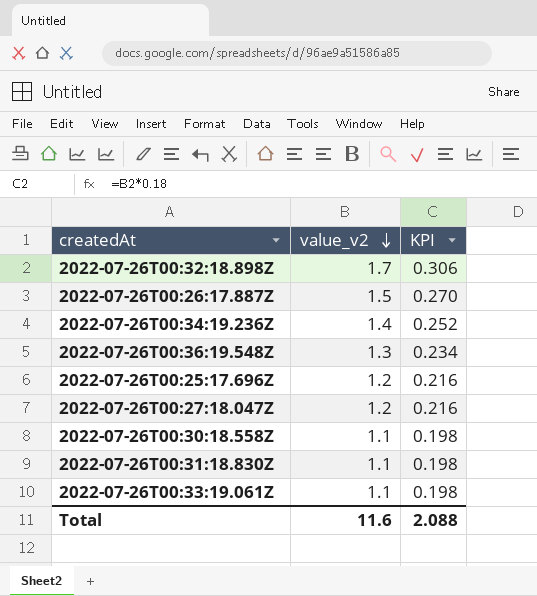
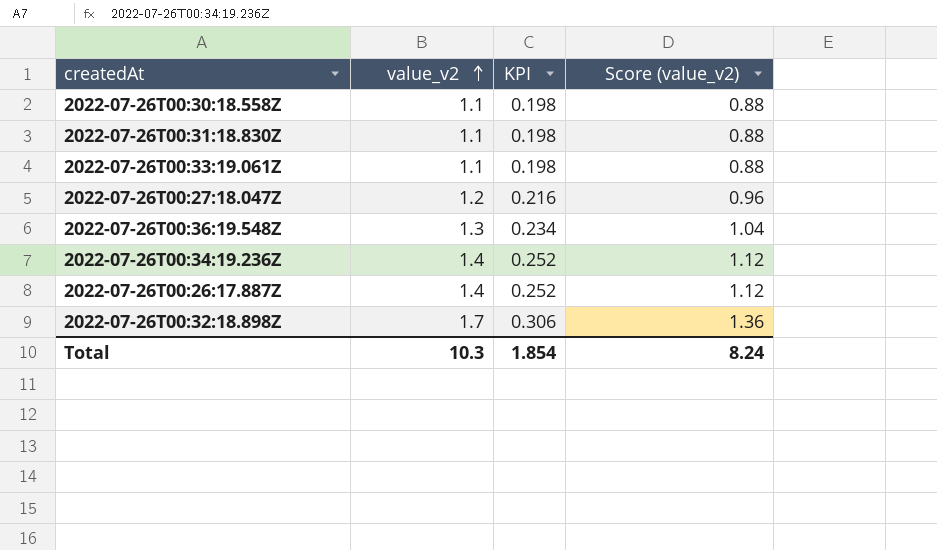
row order: value_v2 descending -> value_v2 ascending
column Score (value_v2) | formula: none -> [value_v2] * 0.8
row 2022-07-26T00:25:17.696Z: 1.2 | 0.216 -> none
2022-07-26T00:26:17.887Z | value_v2: 1.5 -> 1.4
2022-07-26T00:26:17.887Z | KPI: 0.270 -> 0.252
Total | value_v2: 11.6 -> 10.3
Total | KPI: 2.088 -> 1.854

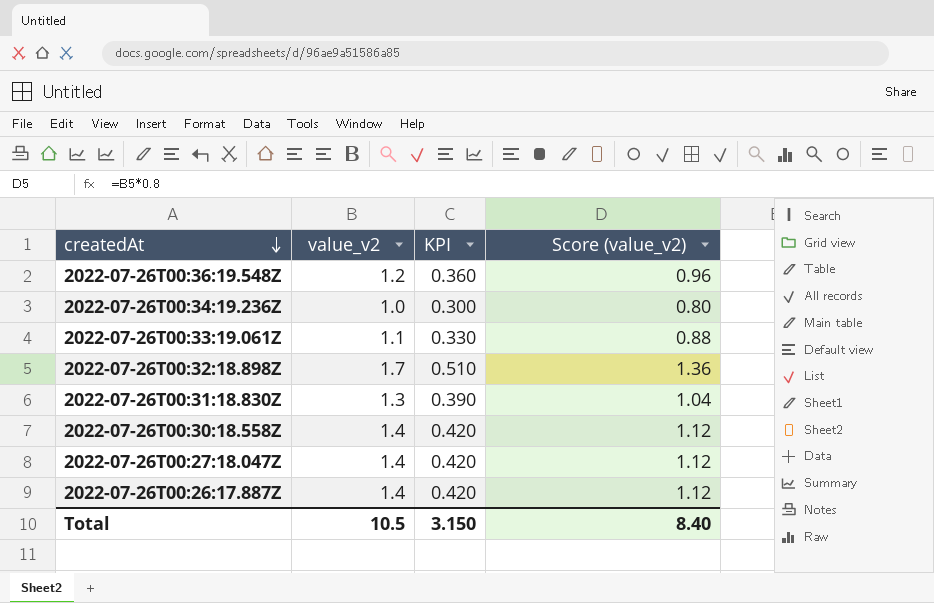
row order: value_v2 ascending -> createdAt descending
column KPI | formula: [value_v2] * 0.18 -> [value_v2] * 0.3
2022-07-26T00:36:19.548Z | value_v2: 1.3 -> 1.2
2022-07-26T00:36:19.548Z | Score (value_v2): 1.04 -> 0.96
2022-07-26T00:34:19.236Z | value_v2: 1.4 -> 1.0
2022-07-26T00:34:19.236Z | Score (value_v2): 1.12 -> 0.80
2022-07-26T00:31:18.830Z | value_v2: 1.1 -> 1.3
2022-07-26T00:31:18.830Z | Score (value_v2): 0.88 -> 1.04
2022-07-26T00:30:18.558Z | value_v2: 1.1 -> 1.4
2022-07-26T00:30:18.558Z | Score (value_v2): 0.88 -> 1.12
2022-07-26T00:27:18.047Z | value_v2: 1.2 -> 1.4
2022-07-26T00:27:18.047Z | Score (value_v2): 0.96 -> 1.12
Total | value_v2: 10.3 -> 10.5
Total | KPI: 1.854 -> 3.150
Total | Score (value_v2): 8.24 -> 8.40

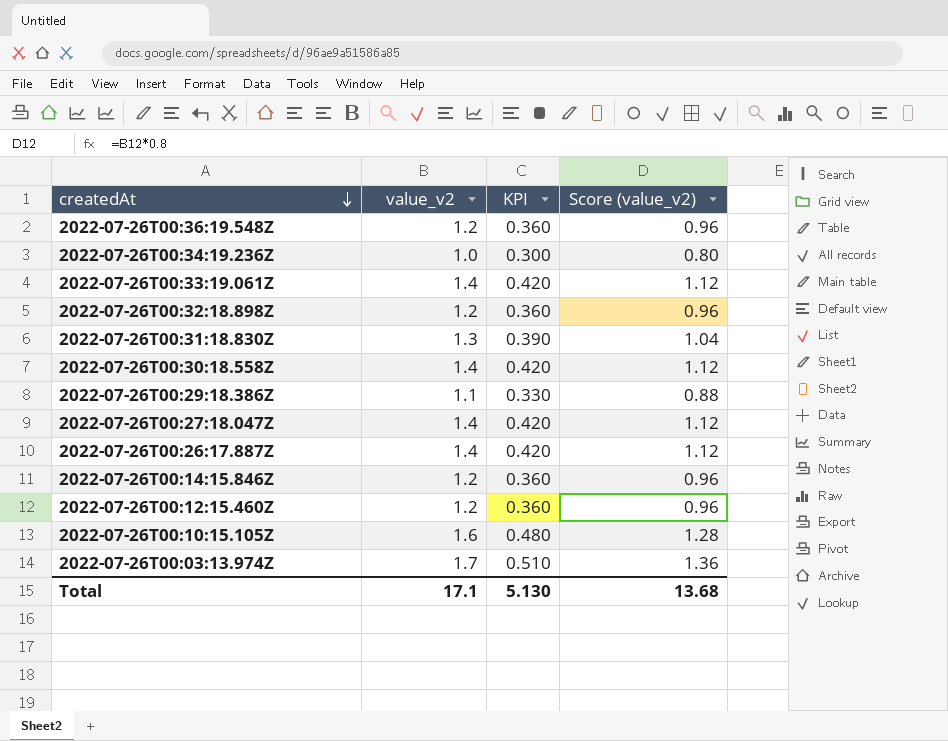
2022-07-26T00:33:19.061Z | value_v2: 1.1 -> 1.4
2022-07-26T00:33:19.061Z | KPI: 0.330 -> 0.420
2022-07-26T00:33:19.061Z | Score (value_v2): 0.88 -> 1.12
2022-07-26T00:32:18.898Z | value_v2: 1.7 -> 1.2
2022-07-26T00:32:18.898Z | KPI: 0.510 -> 0.360
2022-07-26T00:32:18.898Z | Score (value_v2): 1.36 -> 0.96
row 2022-07-26T00:29:18.386Z: none -> 1.1 | 0.330 | 0.88
row 2022-07-26T00:14:15.846Z: none -> 1.2 | 0.360 | 0.96
row 2022-07-26T00:12:15.460Z: none -> 1.2 | 0.360 | 0.96
row 2022-07-26T00:10:15.105Z: none -> 1.6 | 0.480 | 1.28
row 2022-07-26T00:03:13.974Z: none -> 1.7 | 0.510 | 1.36
Total | value_v2: 10.5 -> 17.1
Total | KPI: 3.150 -> 5.130
Total | Score (value_v2): 8.40 -> 13.68

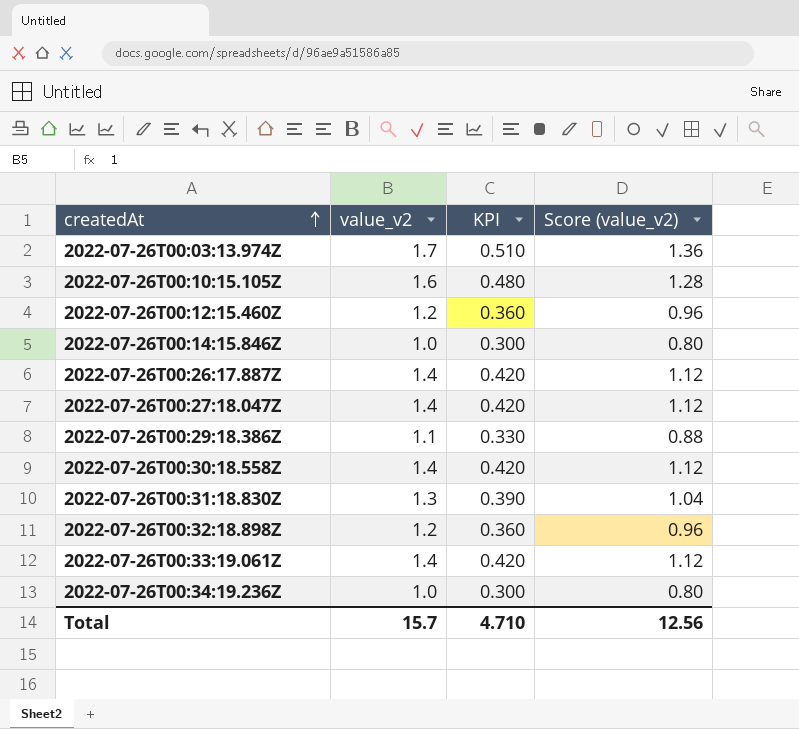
row order: createdAt descending -> createdAt ascending
row 2022-07-26T00:36:19.548Z: 1.2 | 0.360 | 0.96 -> none
2022-07-26T00:14:15.846Z | value_v2: 1.2 -> 1.0
2022-07-26T00:14:15.846Z | KPI: 0.360 -> 0.300
2022-07-26T00:14:15.846Z | Score (value_v2): 0.96 -> 0.80
Total | value_v2: 17.1 -> 15.7
Total | KPI: 5.130 -> 4.710
Total | Score (value_v2): 13.68 -> 12.56

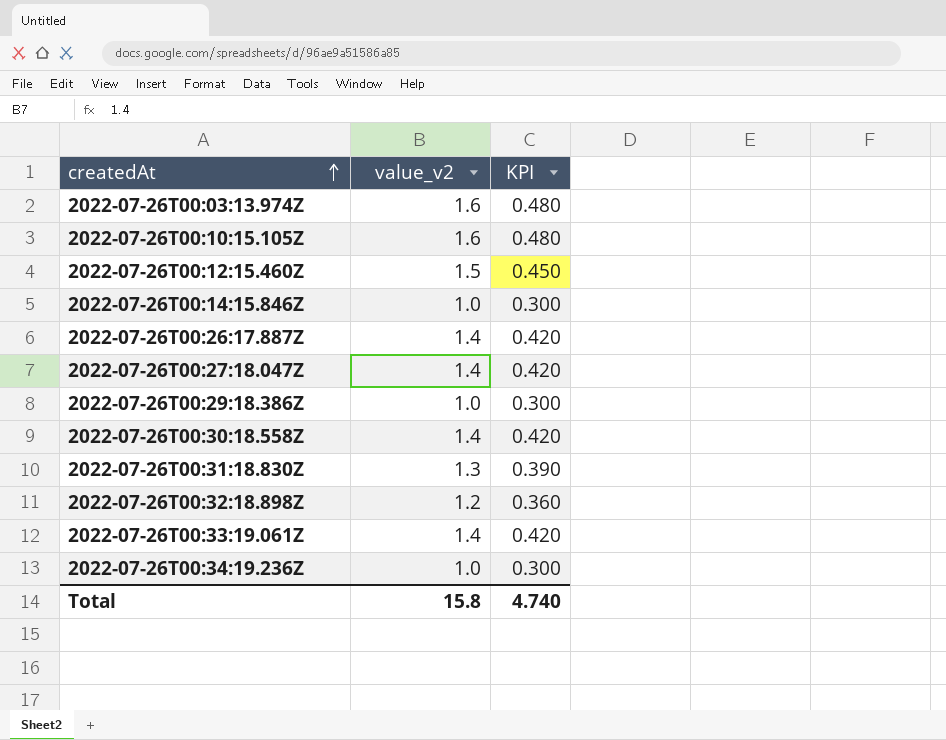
column Score (value_v2) | formula: [value_v2] * 0.8 -> none
2022-07-26T00:03:13.974Z | value_v2: 1.7 -> 1.6
2022-07-26T00:03:13.974Z | KPI: 0.510 -> 0.480
2022-07-26T00:12:15.460Z | value_v2: 1.2 -> 1.5
2022-07-26T00:12:15.460Z | KPI: 0.360 -> 0.450
2022-07-26T00:29:18.386Z | value_v2: 1.1 -> 1.0
2022-07-26T00:29:18.386Z | KPI: 0.330 -> 0.300
Total | value_v2: 15.7 -> 15.8
Total | KPI: 4.710 -> 4.740

